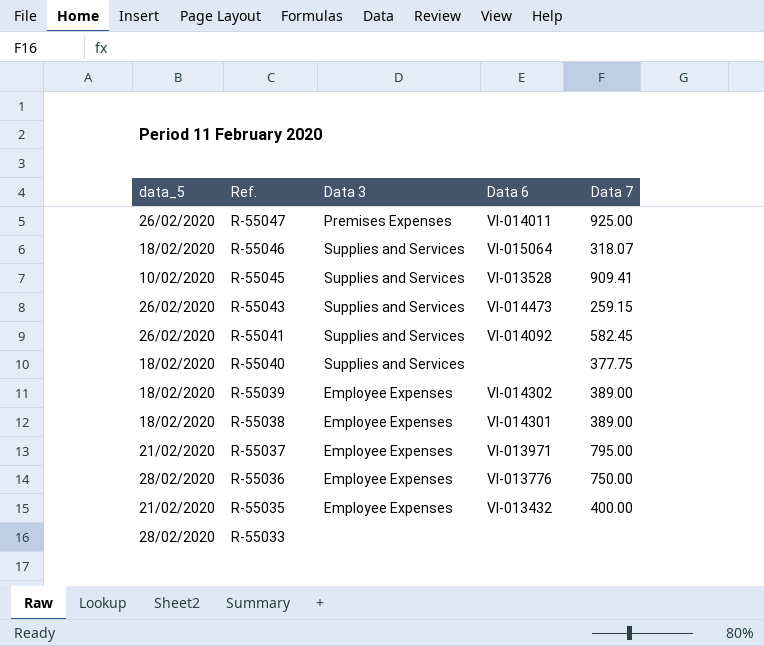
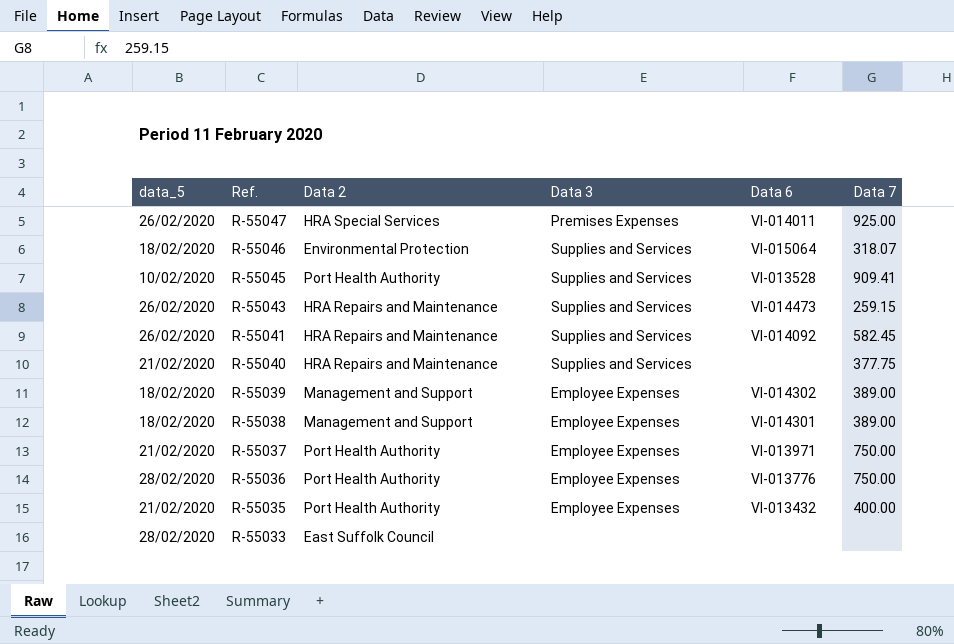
column Data 2 | position: none -> 3
R-55040 | data_5: 18/02/2020 -> 21/02/2020
R-55037 | Data 7: 795.00 -> 750.00

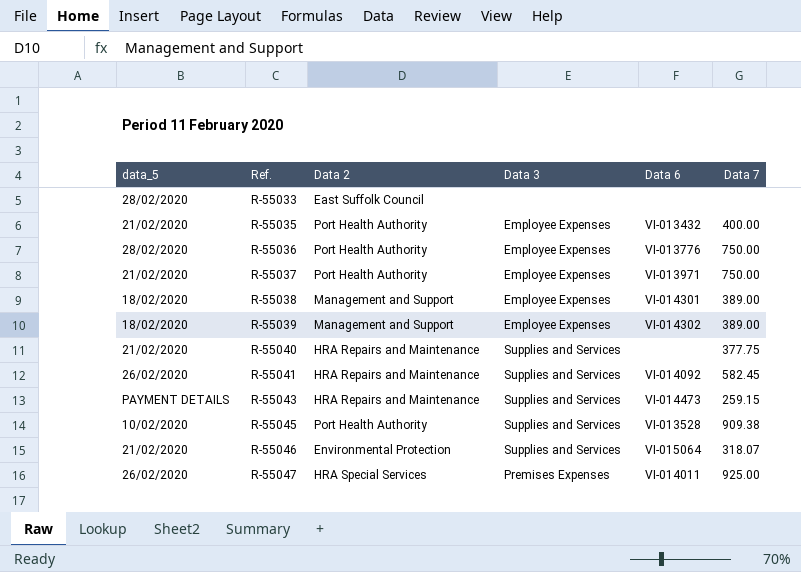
row order: Ref. descending -> Ref. ascending
R-55043 | data_5: 26/02/2020 -> PAYMENT DETAILS
R-55045 | Data 7: 909.41 -> 909.38
R-55046 | data_5: 18/02/2020 -> 21/02/2020

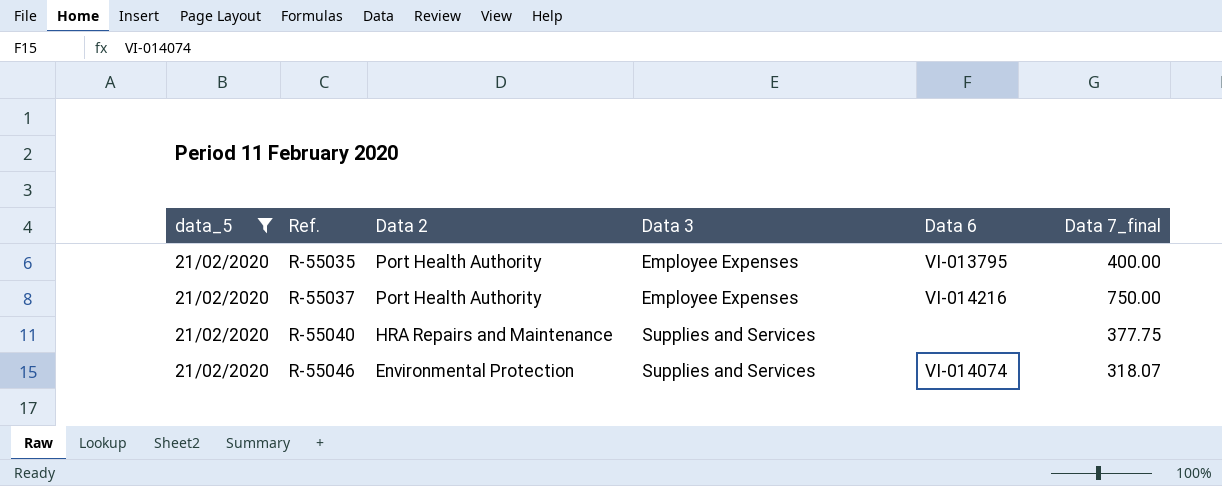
filter: none -> data_5 = 21/02/2020
column name: Data 7 -> Data 7_final
R-55035 | Data 6: VI-013432 -> VI-013795
R-55037 | Data 6: VI-013971 -> VI-014216
R-55046 | Data 6: VI-015064 -> VI-014074

